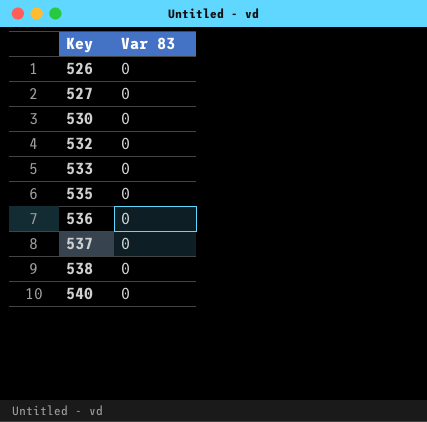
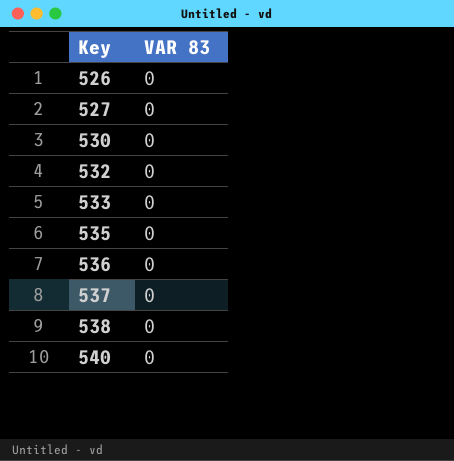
column name: Var 83 -> VAR 83

